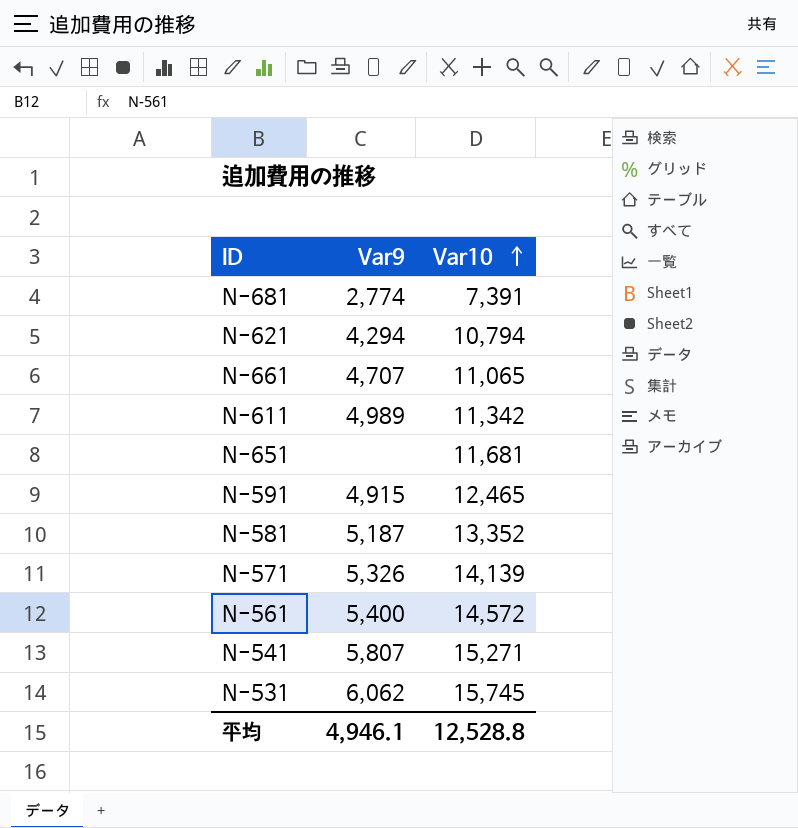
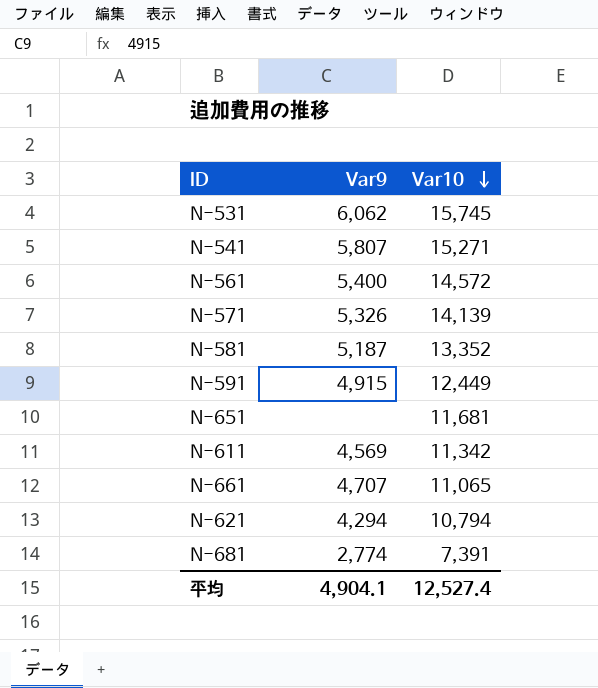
row order: Var10 ascending -> Var10 descending
N-591 | Var10: 12,465 -> 12,449
N-611 | Var9: 4,989 -> 4,569
平均 | Var9: 4,946.1 -> 4,904.1
平均 | Var10: 12,528.8 -> 12,527.4

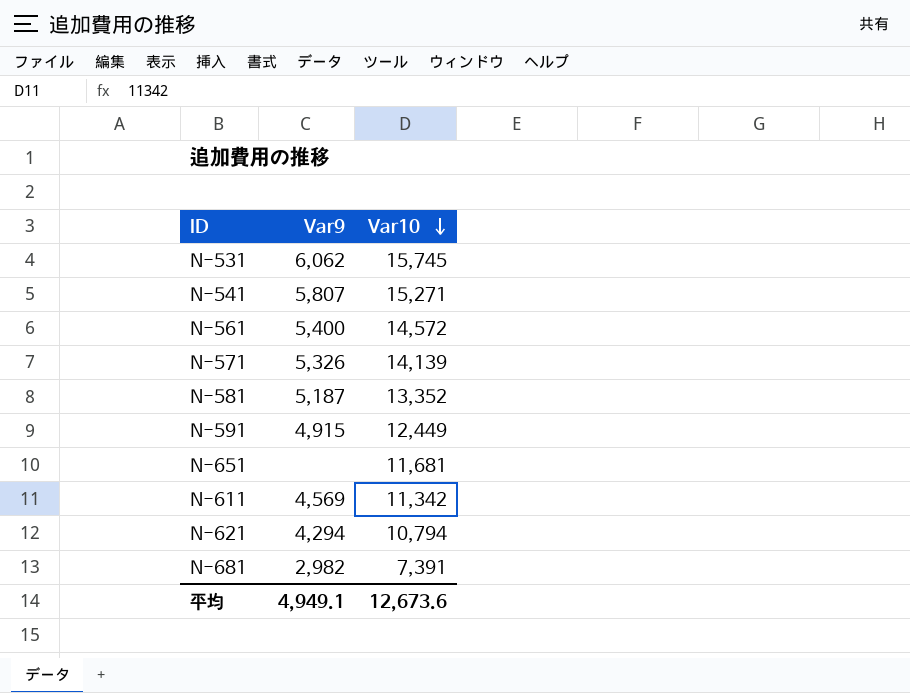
row N-661: 4,707 | 11,065 -> none
N-681 | Var9: 2,774 -> 2,982
平均 | Var9: 4,904.1 -> 4,949.1
平均 | Var10: 12,527.4 -> 12,673.6

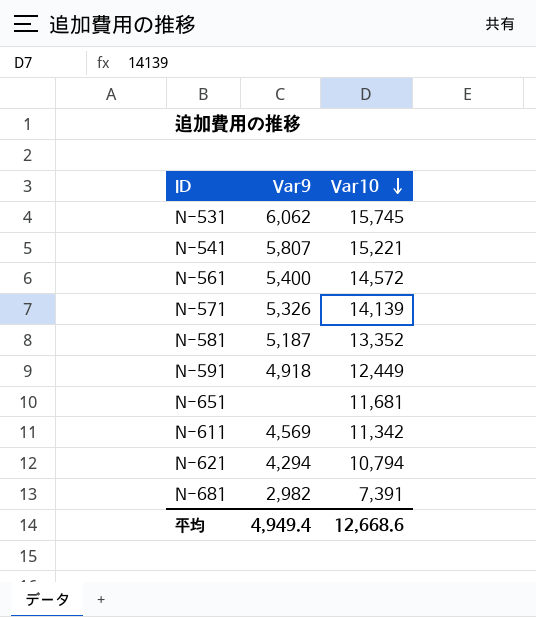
N-541 | Var10: 15,271 -> 15,221
N-591 | Var9: 4,915 -> 4,918
平均 | Var9: 4,949.1 -> 4,949.4
平均 | Var10: 12,673.6 -> 12,668.6

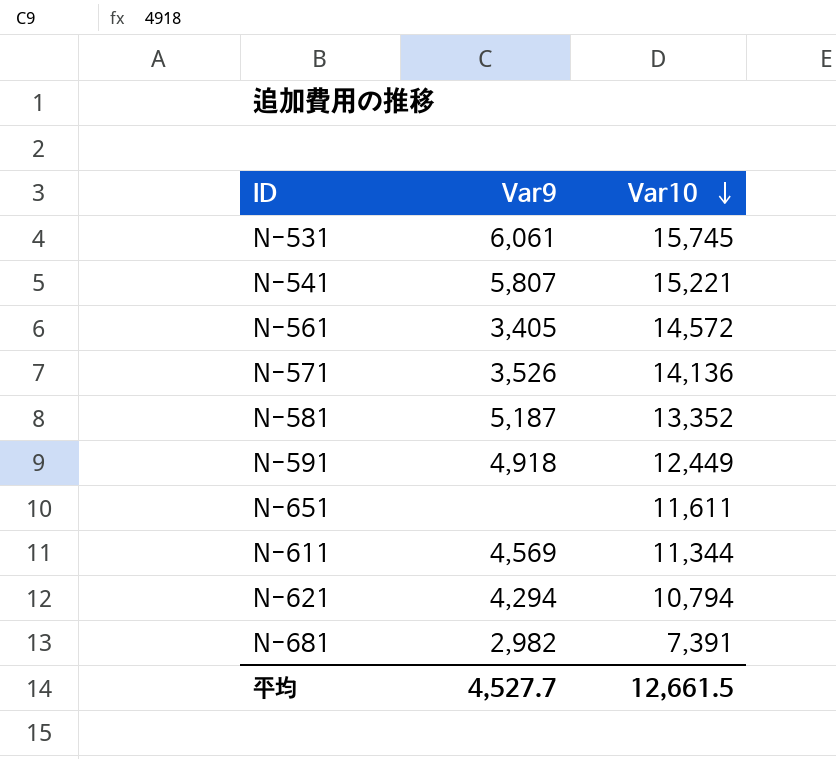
N-531 | Var9: 6,062 -> 6,061
N-561 | Var9: 5,400 -> 3,405
N-571 | Var9: 5,326 -> 3,526
N-571 | Var10: 14,139 -> 14,136
N-651 | Var10: 11,681 -> 11,611
N-611 | Var10: 11,342 -> 11,344
平均 | Var9: 4,949.4 -> 4,527.7
平均 | Var10: 12,668.6 -> 12,661.5

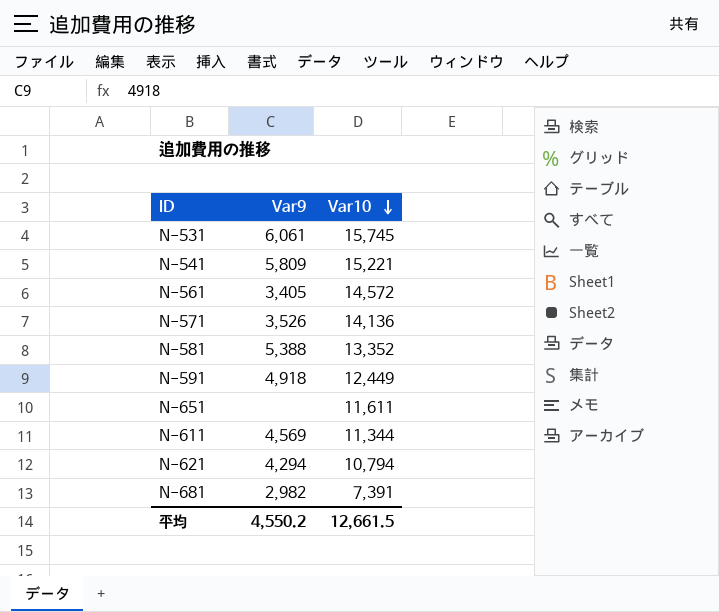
N-541 | Var9: 5,807 -> 5,809
N-581 | Var9: 5,187 -> 5,388
平均 | Var9: 4,527.7 -> 4,550.2

